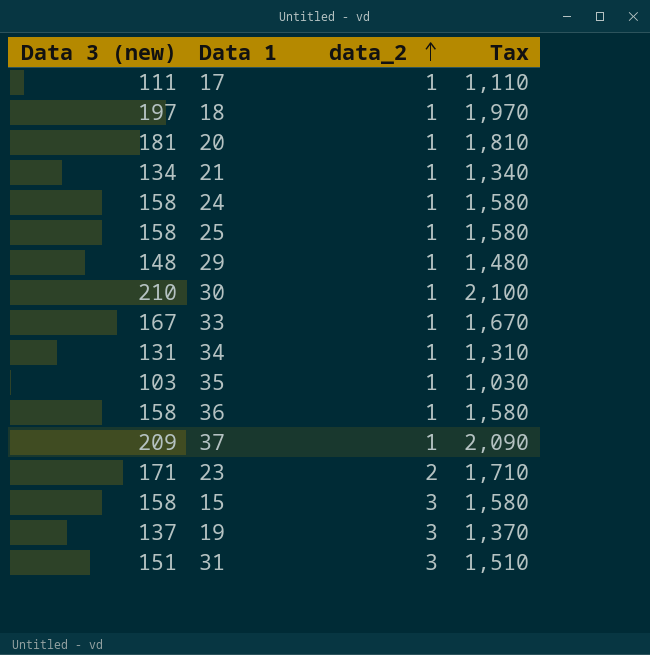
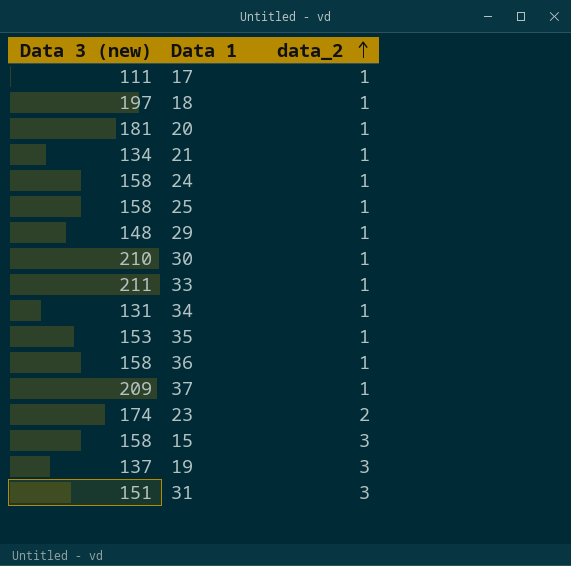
column Tax | formula: [Data 3 (new)] * 10 -> none
33 | Data 3 (new): 167 -> 211
35 | Data 3 (new): 103 -> 153
23 | Data 3 (new): 171 -> 174

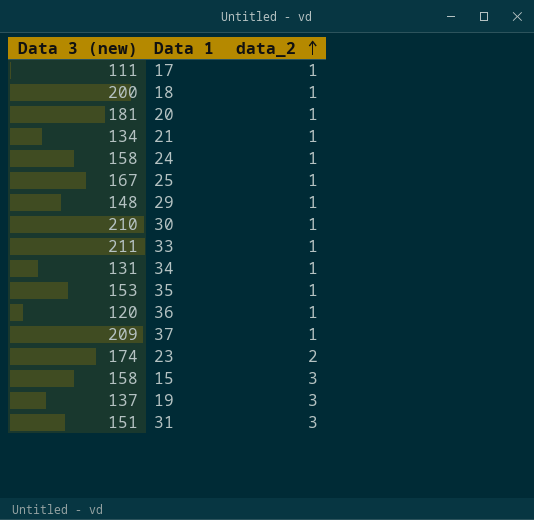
18 | Data 3 (new): 197 -> 200
25 | Data 3 (new): 158 -> 167
36 | Data 3 (new): 158 -> 120

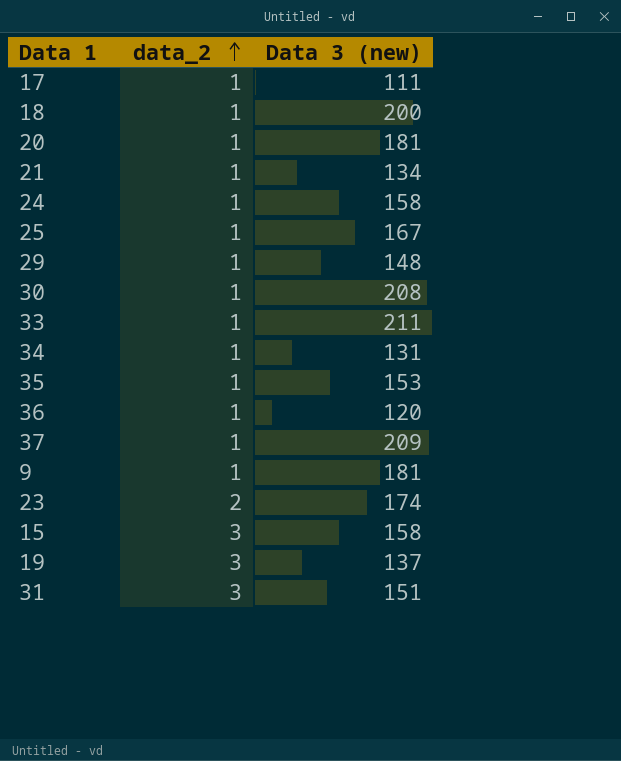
column Data 3 (new) | position: 1 -> 3
30 | Data 3 (new): 210 -> 208
row 9: none -> 1 | 181

